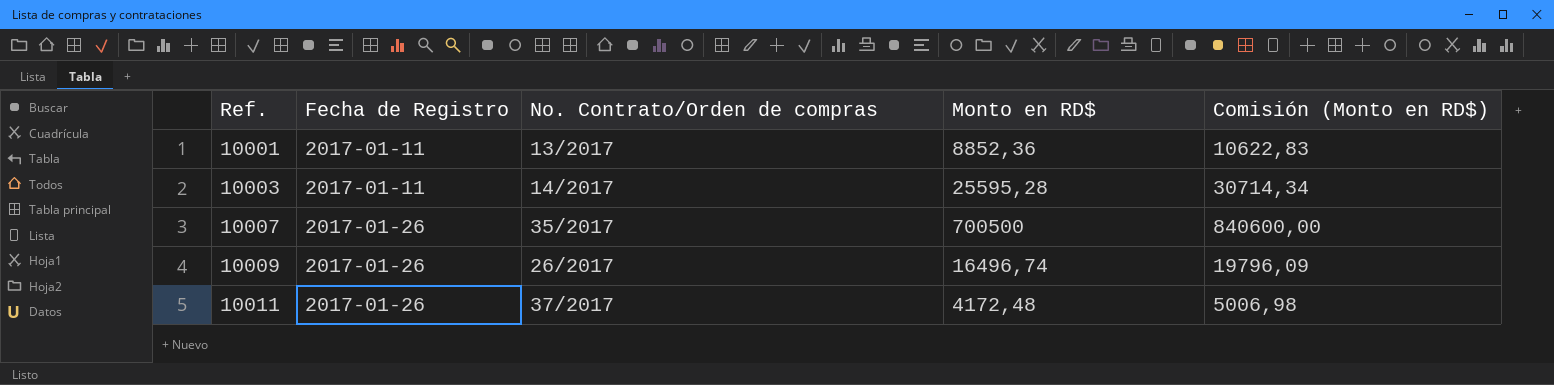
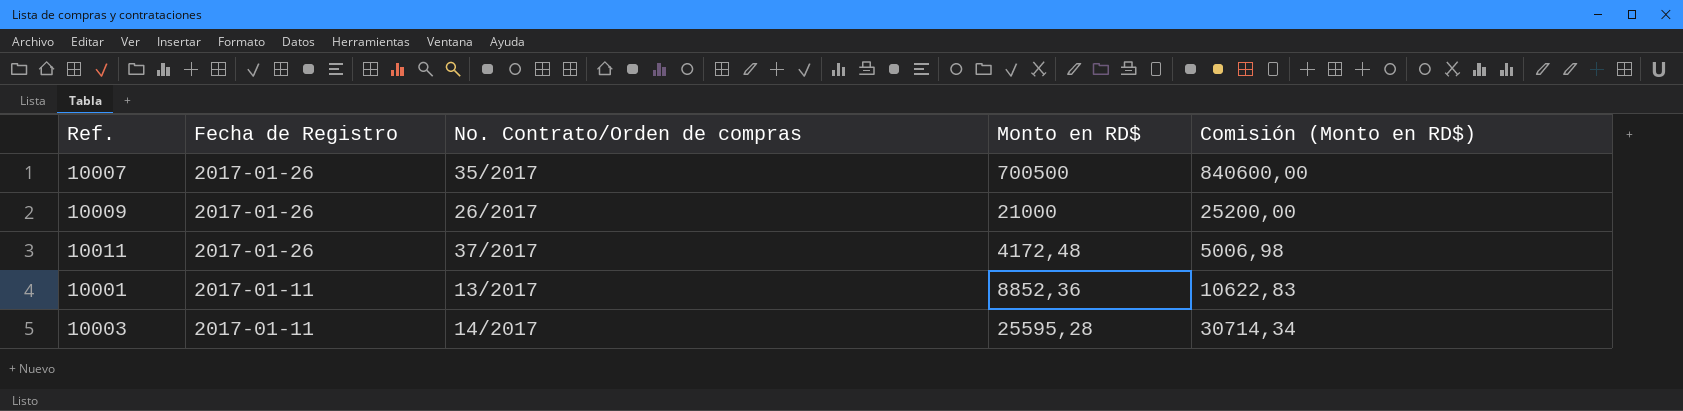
row order: Ref. ascending -> Fecha de Registro descending
10009 | Monto en RD$: 16496,74 -> 21000
10009 | Comisión (Monto en RD$): 19796,09 -> 25200,00

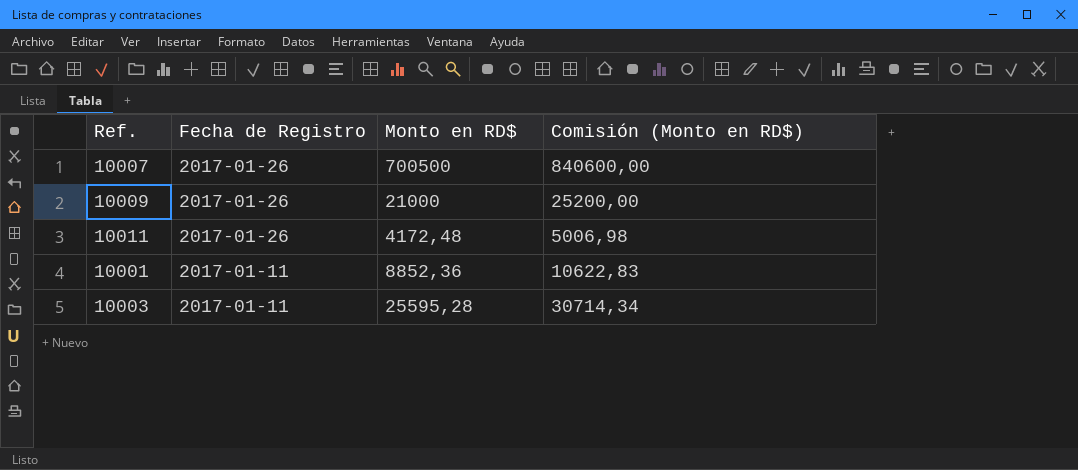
column No. Contrato/Orden de compras | position: 3 -> none

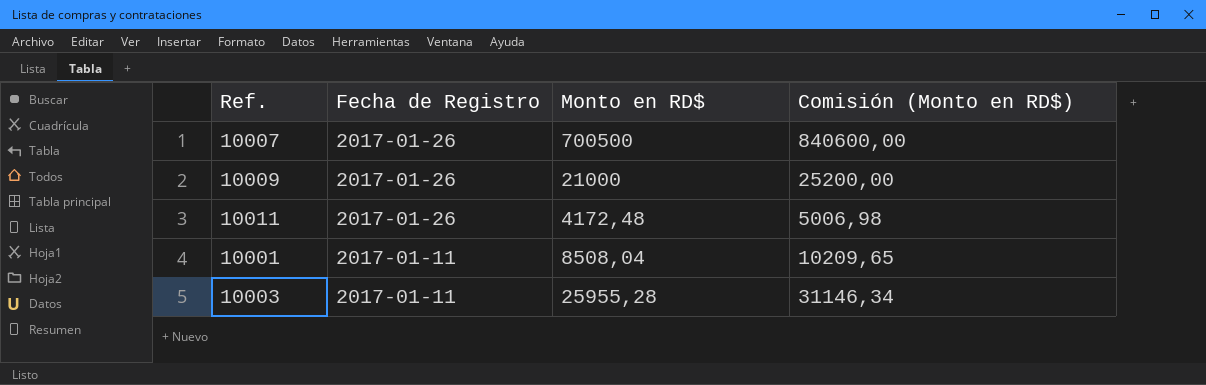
10001 | Monto en RD$: 8852,36 -> 8508,04
10001 | Comisión (Monto en RD$): 10622,83 -> 10209,65
10003 | Monto en RD$: 25595,28 -> 25955,28
10003 | Comisión (Monto en RD$): 30714,34 -> 31146,34

